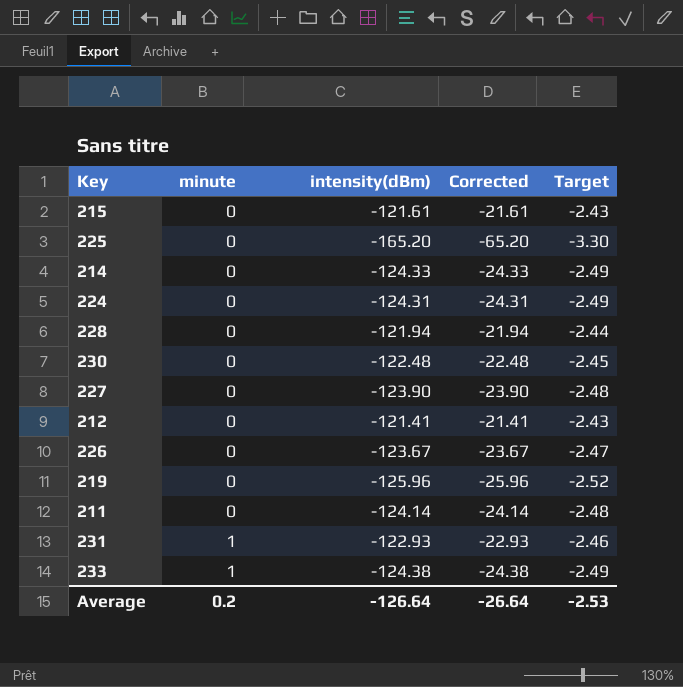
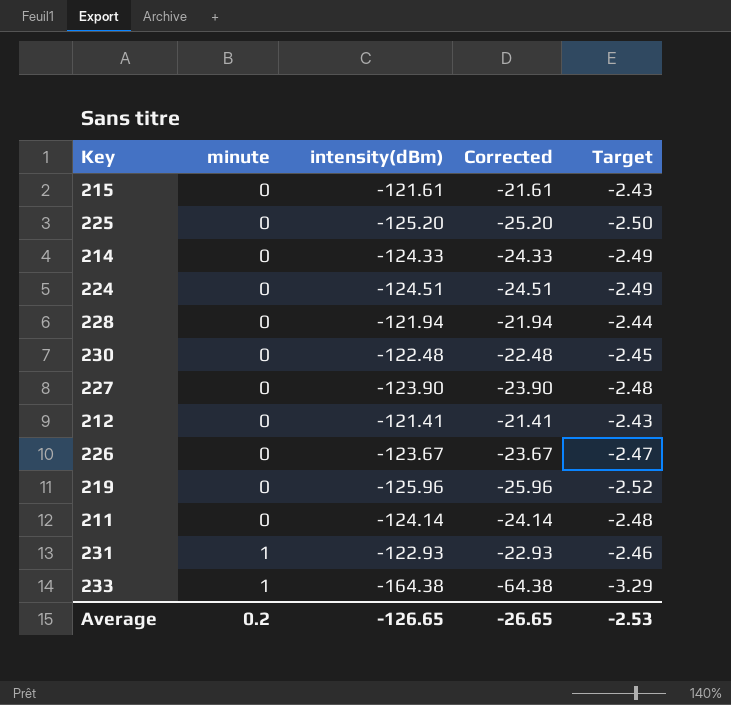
225 | intensity(dBm): -165.20 -> -125.20
225 | Corrected: -65.20 -> -25.20
225 | Target: -3.30 -> -2.50
224 | intensity(dBm): -124.31 -> -124.51
224 | Corrected: -24.31 -> -24.51
233 | intensity(dBm): -124.38 -> -164.38
233 | Corrected: -24.38 -> -64.38
233 | Target: -2.49 -> -3.29
Average | intensity(dBm): -126.64 -> -126.65
Average | Corrected: -26.64 -> -26.65

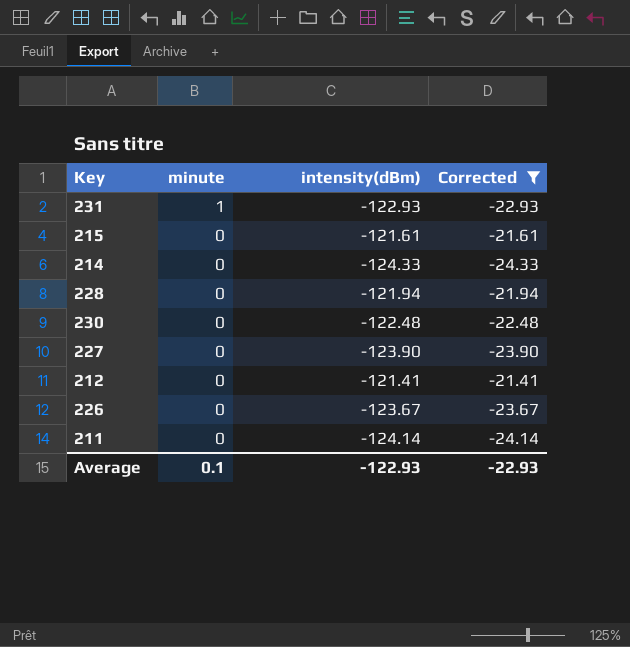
filter: none -> Corrected >= -24.33
row order: minute ascending -> minute descending
column Target | formula: [intensity(dBm)] * 0.02 -> none
Average | minute: 0.2 -> 0.1
Average | intensity(dBm): -126.65 -> -122.93
Average | Corrected: -26.65 -> -22.93

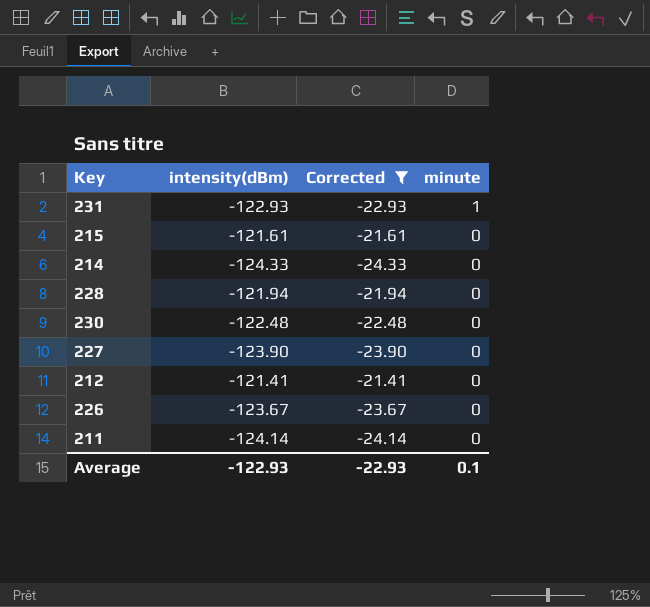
column minute | position: 2 -> 4

